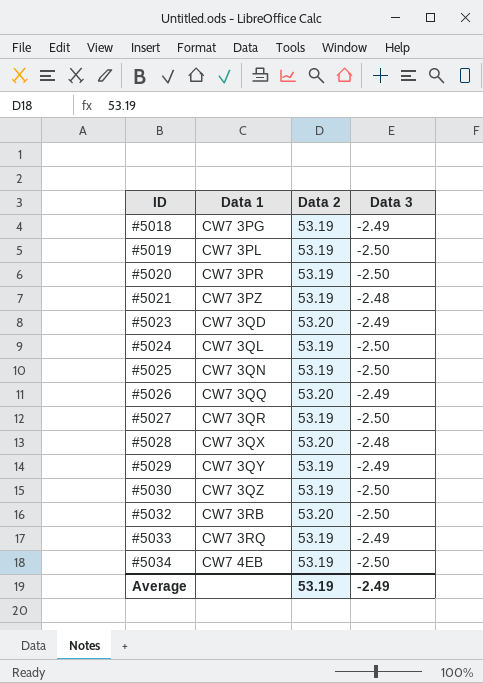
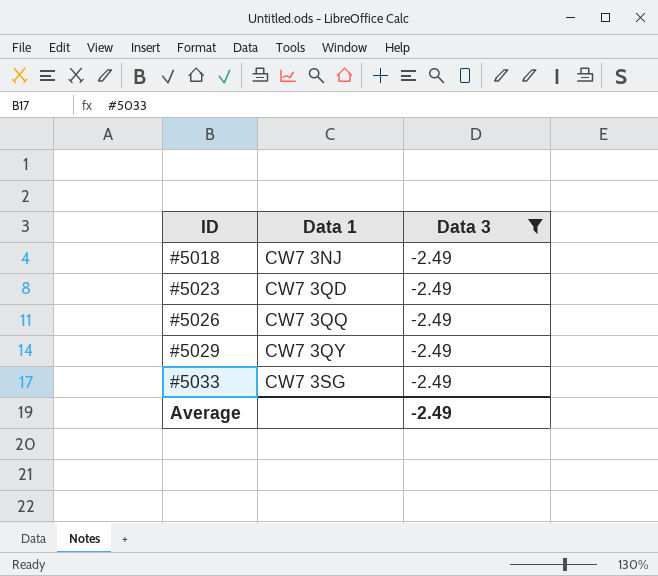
filter: none -> Data 3 = -2.49
column Data 2 | position: 3 -> none
#5018 | Data 1: CW7 3PG -> CW7 3NJ
#5033 | Data 1: CW7 3RQ -> CW7 3SG

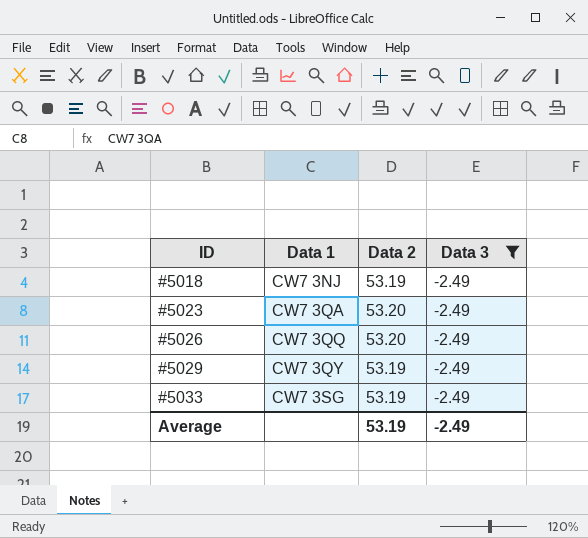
column Data 2 | position: none -> 3
#5023 | Data 1: CW7 3QD -> CW7 3QA

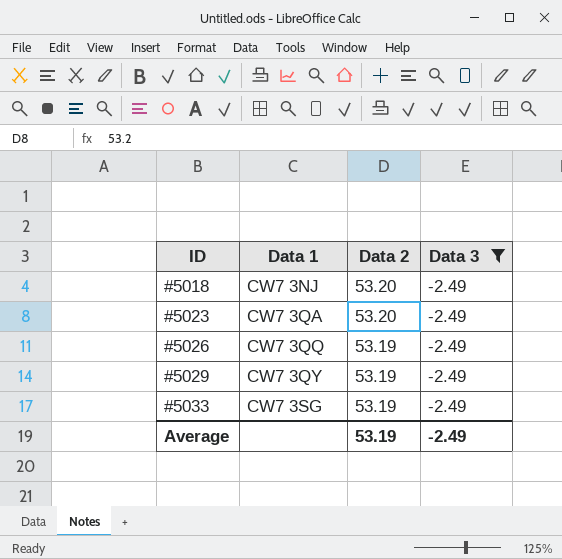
#5018 | Data 2: 53.19 -> 53.20
#5026 | Data 2: 53.20 -> 53.19

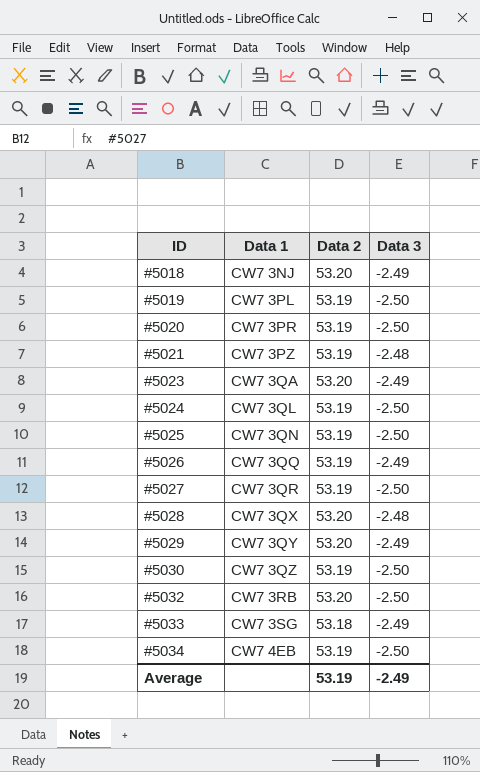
filter: Data 3 = -2.49 -> none
#5029 | Data 2: 53.19 -> 53.20
#5033 | Data 2: 53.19 -> 53.18

